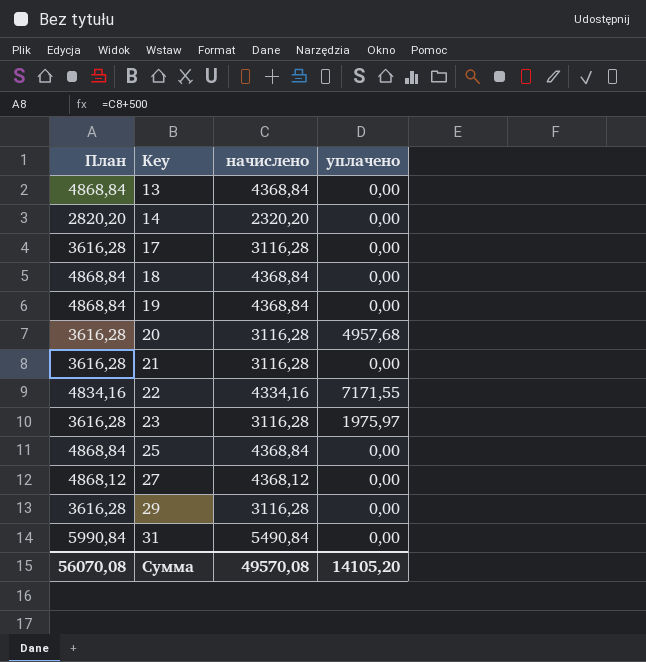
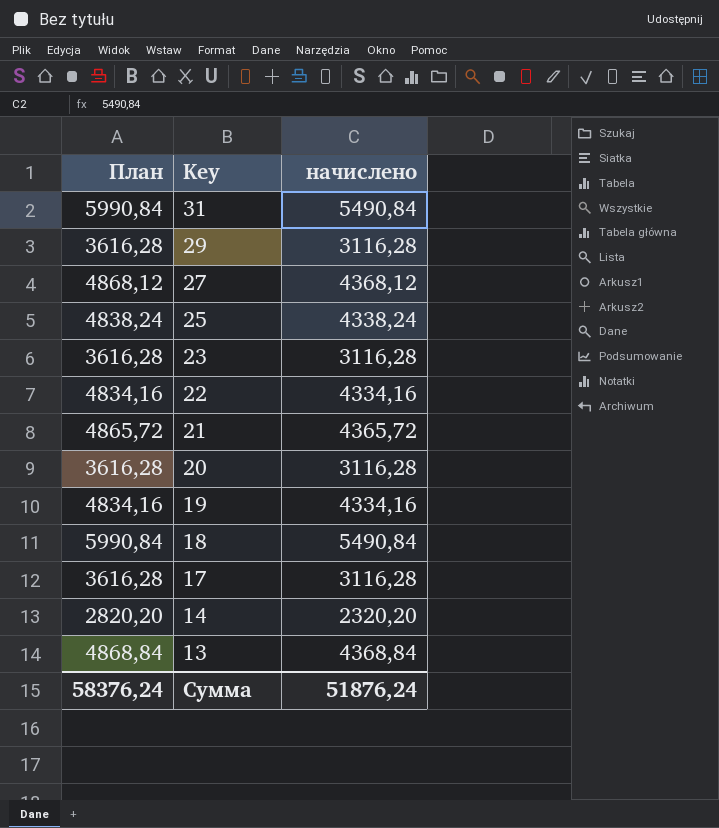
row order: Key ascending -> Key descending
column уплачено | position: 4 -> none
25 | План: 4868,84 -> 4838,24
25 | начислено: 4368,84 -> 4338,24
21 | План: 3616,28 -> 4865,72
21 | начислено: 3116,28 -> 4365,72
19 | План: 4868,84 -> 4834,16
19 | начислено: 4368,84 -> 4334,16
18 | План: 4868,84 -> 5990,84
18 | начислено: 4368,84 -> 5490,84
Сумма | План: 56070,08 -> 58376,24
Сумма | начислено: 49570,08 -> 51876,24

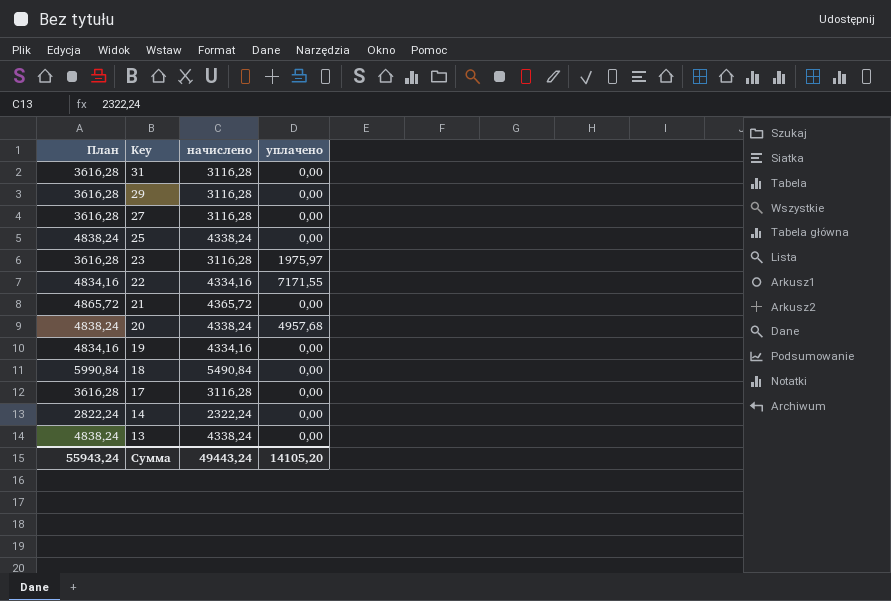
column уплачено | position: none -> 4
31 | План: 5990,84 -> 3616,28
31 | начислено: 5490,84 -> 3116,28
27 | План: 4868,12 -> 3616,28
27 | начислено: 4368,12 -> 3116,28
20 | План: 3616,28 -> 4838,24
20 | начислено: 3116,28 -> 4338,24
14 | План: 2820,20 -> 2822,24
14 | начислено: 2320,20 -> 2322,24
13 | План: 4868,84 -> 4838,24
13 | начислено: 4368,84 -> 4338,24
Сумма | План: 58376,24 -> 55943,24
Сумма | начислено: 51876,24 -> 49443,24

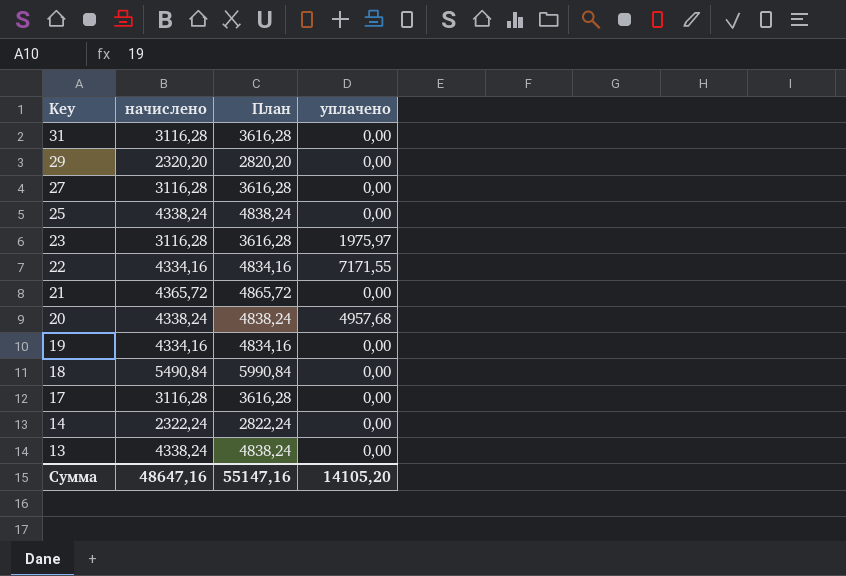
column План | position: 1 -> 3
29 | начислено: 3116,28 -> 2320,20
29 | План: 3616,28 -> 2820,20
Сумма | начислено: 49443,24 -> 48647,16
Сумма | План: 55943,24 -> 55147,16

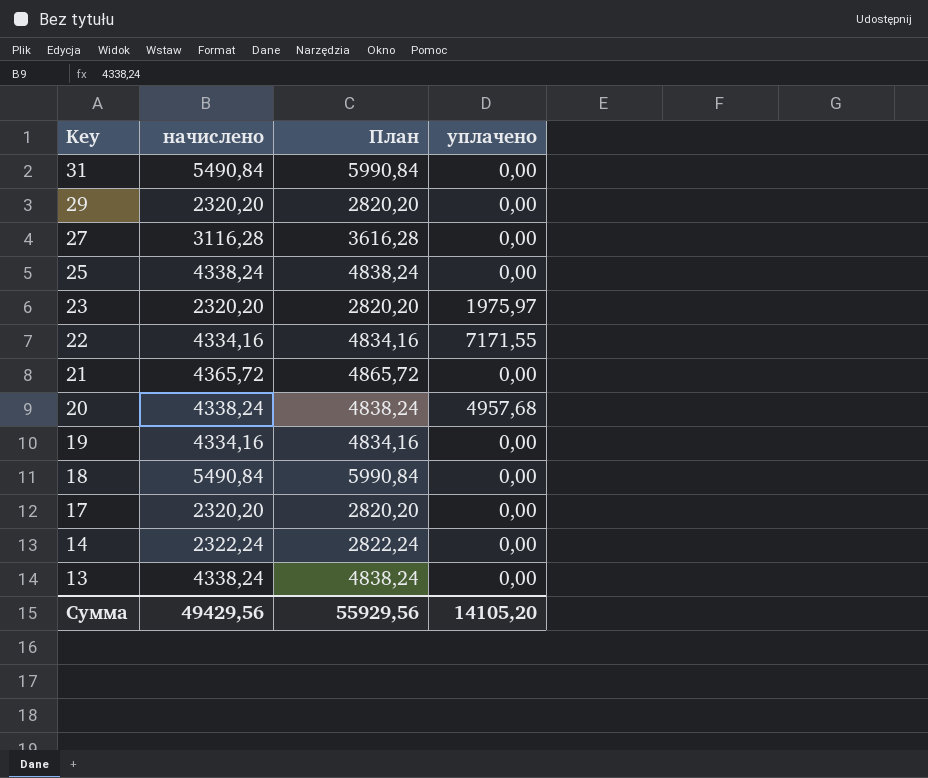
31 | начислено: 3116,28 -> 5490,84
31 | План: 3616,28 -> 5990,84
23 | начислено: 3116,28 -> 2320,20
23 | План: 3616,28 -> 2820,20
17 | начислено: 3116,28 -> 2320,20
17 | План: 3616,28 -> 2820,20
Сумма | начислено: 48647,16 -> 49429,56
Сумма | План: 55147,16 -> 55929,56

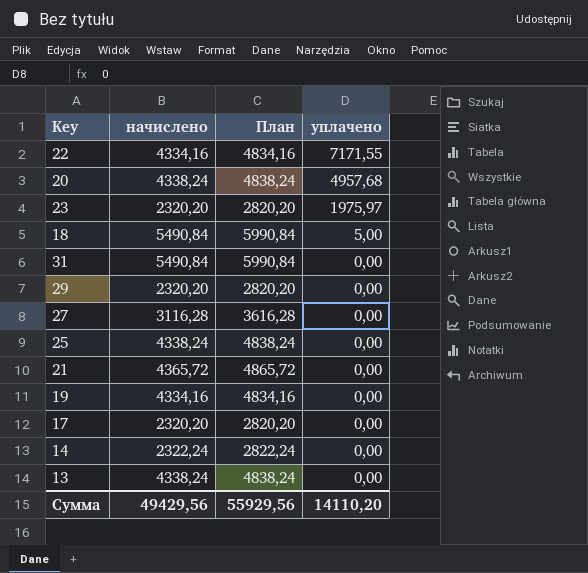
row order: Key descending -> уплачено descending
18 | уплачено: 0,00 -> 5,00
Сумма | уплачено: 14105,20 -> 14110,20

